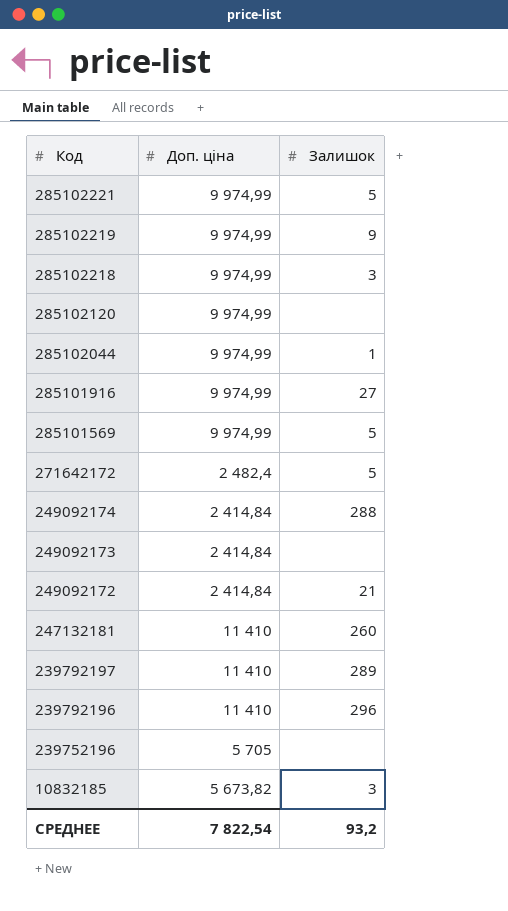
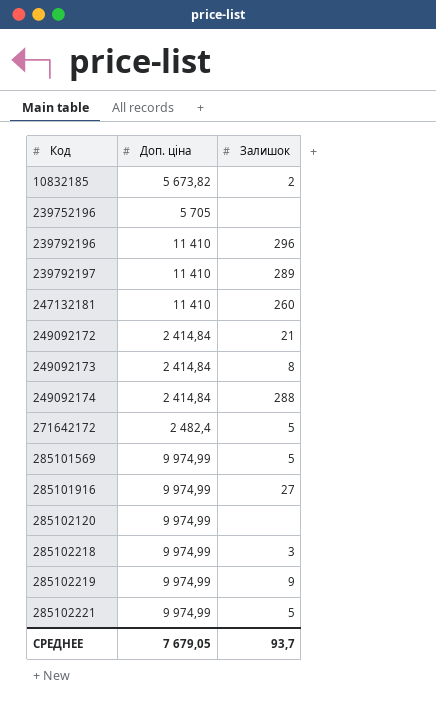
row order: Код descending -> Код ascending
row 285102044: 9 974,99 | 1 -> none
10832185 | Залишок: 3 -> 2
249092173 | Залишок: none -> 8
СРЕДНЕЕ | Доп. ціна: 7 822,54 -> 7 679,05
СРЕДНЕЕ | Залишок: 93,2 -> 93,7

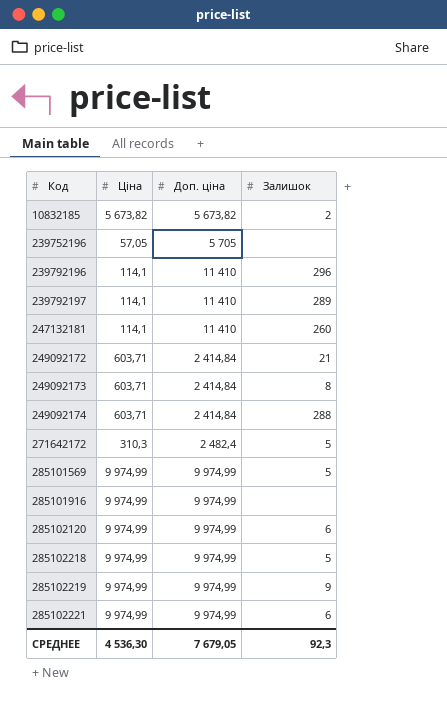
column Ціна | position: none -> 2
285101916 | Залишок: 27 -> none
285102120 | Залишок: none -> 6
285102218 | Залишок: 3 -> 5
285102221 | Залишок: 5 -> 6
СРЕДНЕЕ | Залишок: 93,7 -> 92,3

